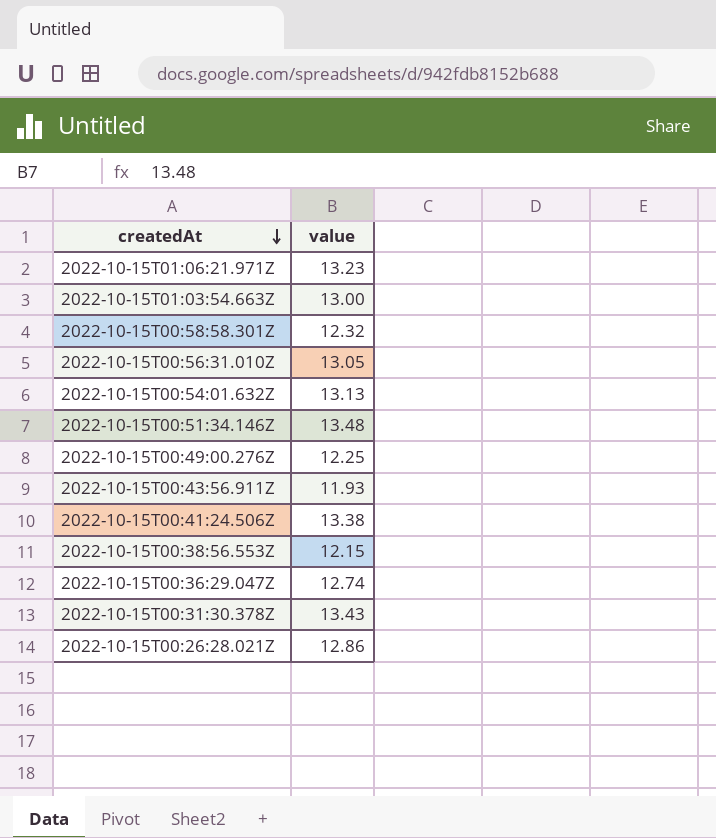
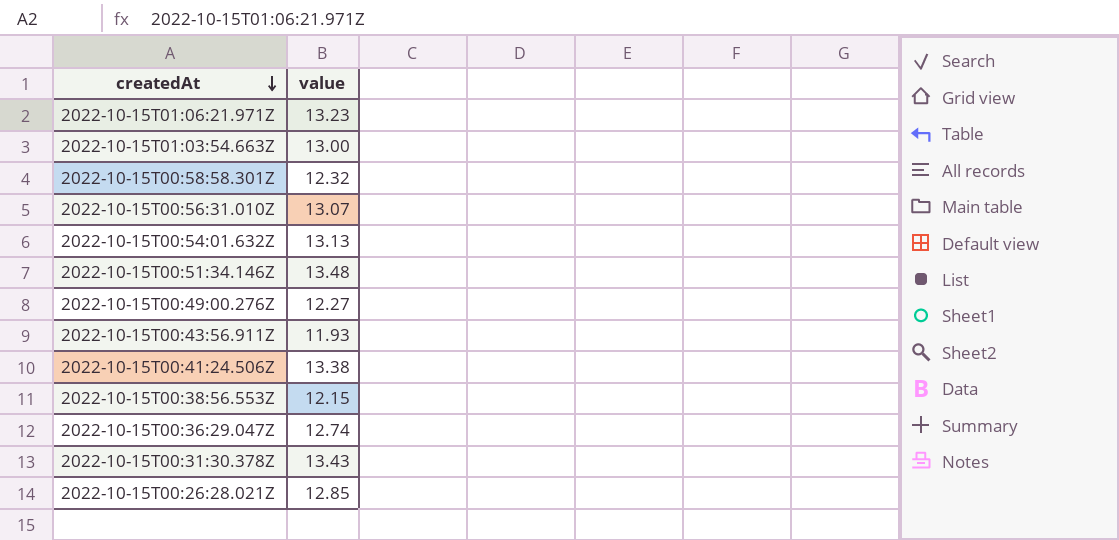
2022-10-15T00:56:31.010Z | value: 13.05 -> 13.07
2022-10-15T00:49:00.276Z | value: 12.25 -> 12.27
2022-10-15T00:26:28.021Z | value: 12.86 -> 12.85

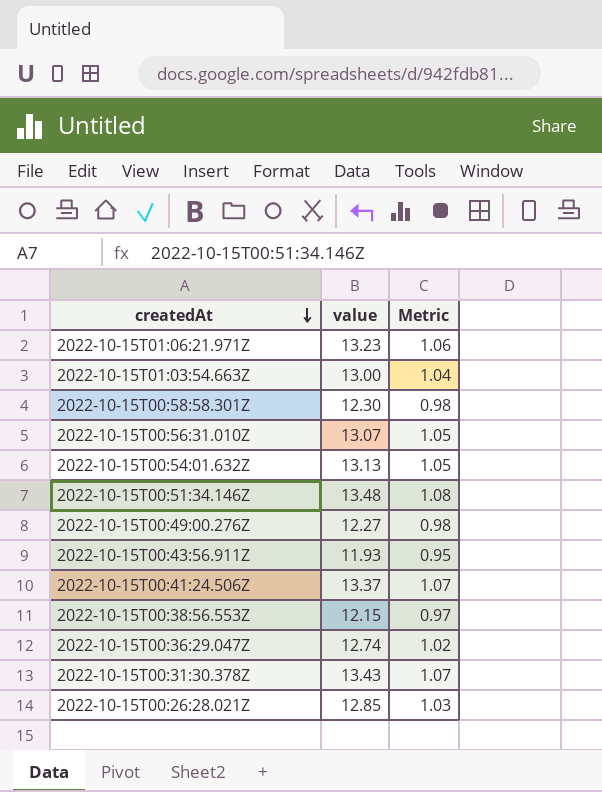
column Metric | formula: none -> [value] * 0.08
2022-10-15T00:58:58.301Z | value: 12.32 -> 12.30
2022-10-15T00:41:24.506Z | value: 13.38 -> 13.37

